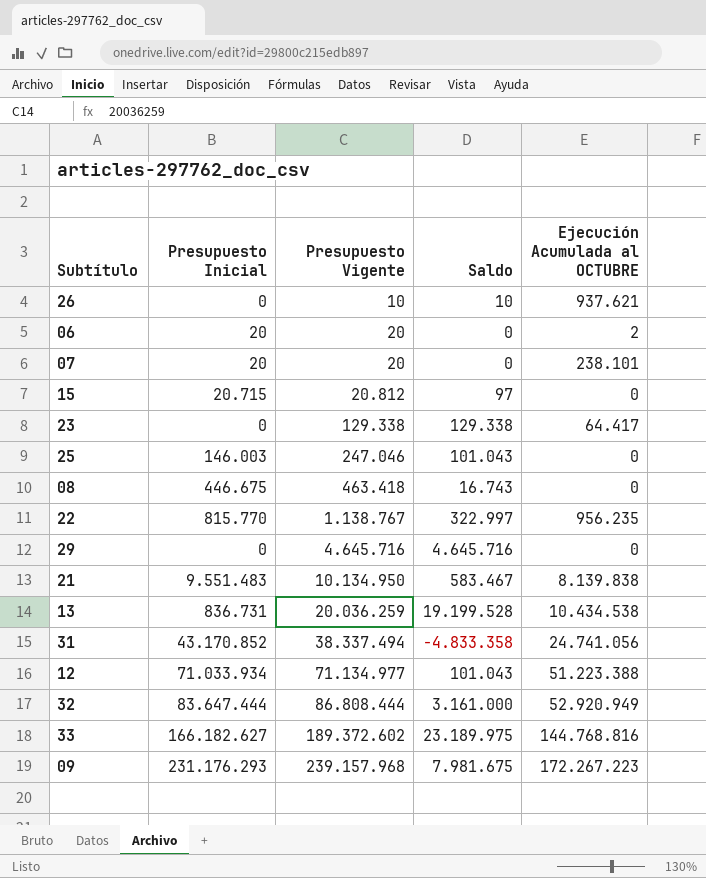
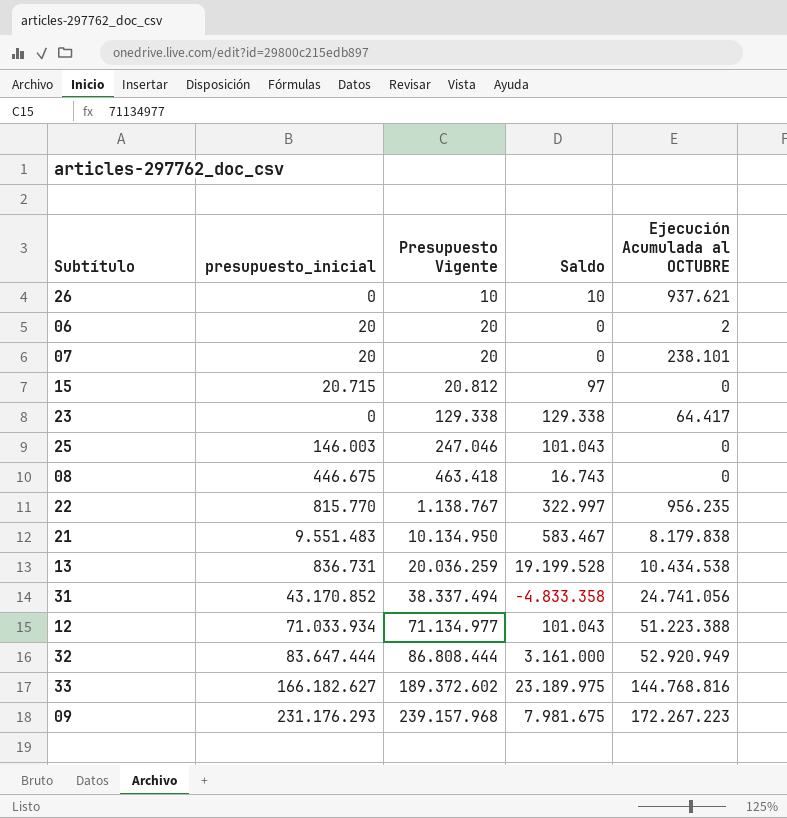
column name: Presupuesto Inicial -> presupuesto_inicial
row 29: 0 | 4.645.716 | 4.645.716 | 0 -> none
21 | Ejecución Acumulada al OCTUBRE: 8.139.838 -> 8.179.838

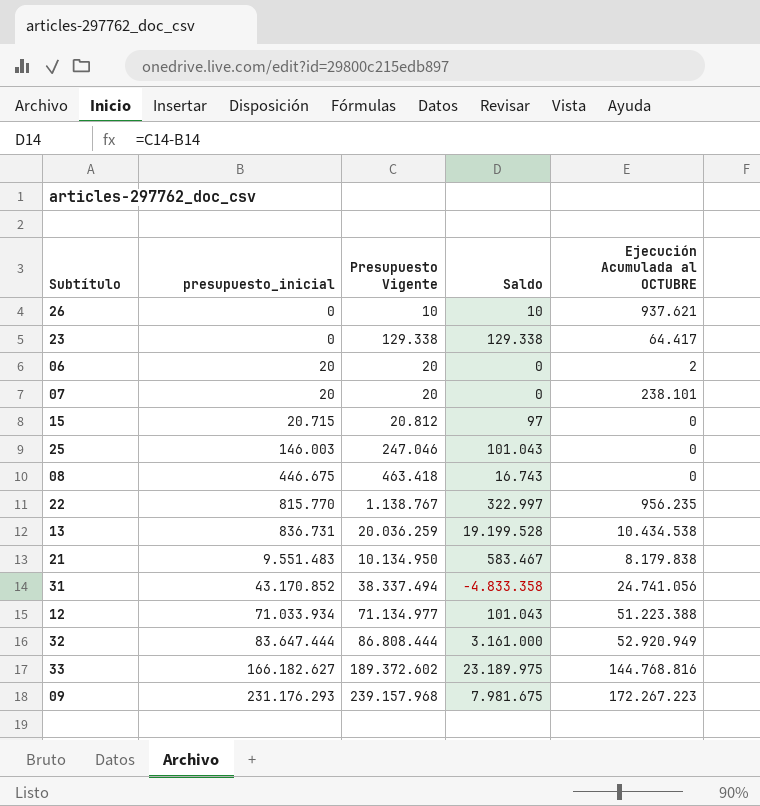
row order: Presupuesto Vigente ascending -> presupuesto_inicial ascending

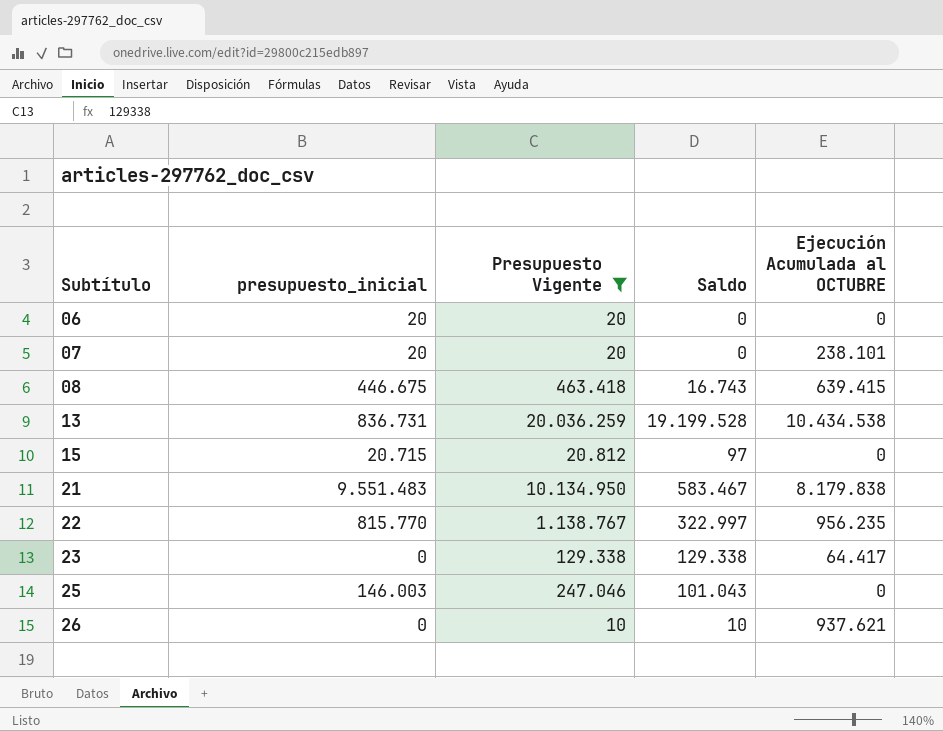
filter: none -> Presupuesto Vigente <= 20.036.259
row order: presupuesto_inicial ascending -> Subtítulo ascending
06 | Ejecución Acumulada al OCTUBRE: 2 -> 0
08 | Ejecución Acumulada al OCTUBRE: 0 -> 639.415

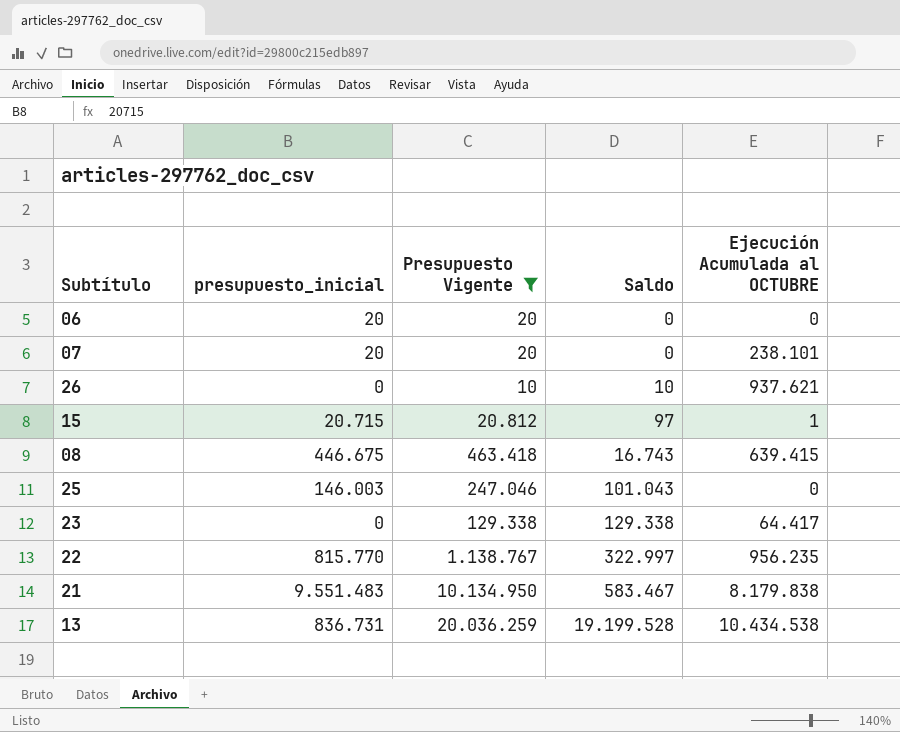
row order: Subtítulo ascending -> Saldo ascending
15 | Ejecución Acumulada al OCTUBRE: 0 -> 1

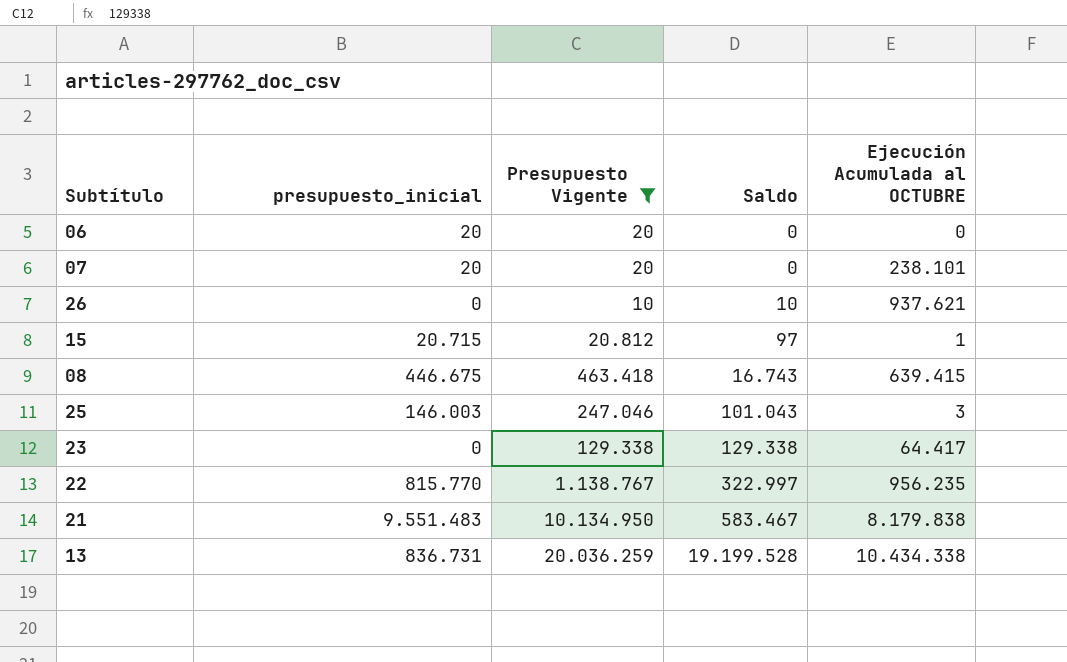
25 | Ejecución Acumulada al OCTUBRE: 0 -> 3
13 | Ejecución Acumulada al OCTUBRE: 10.434.538 -> 10.434.338

